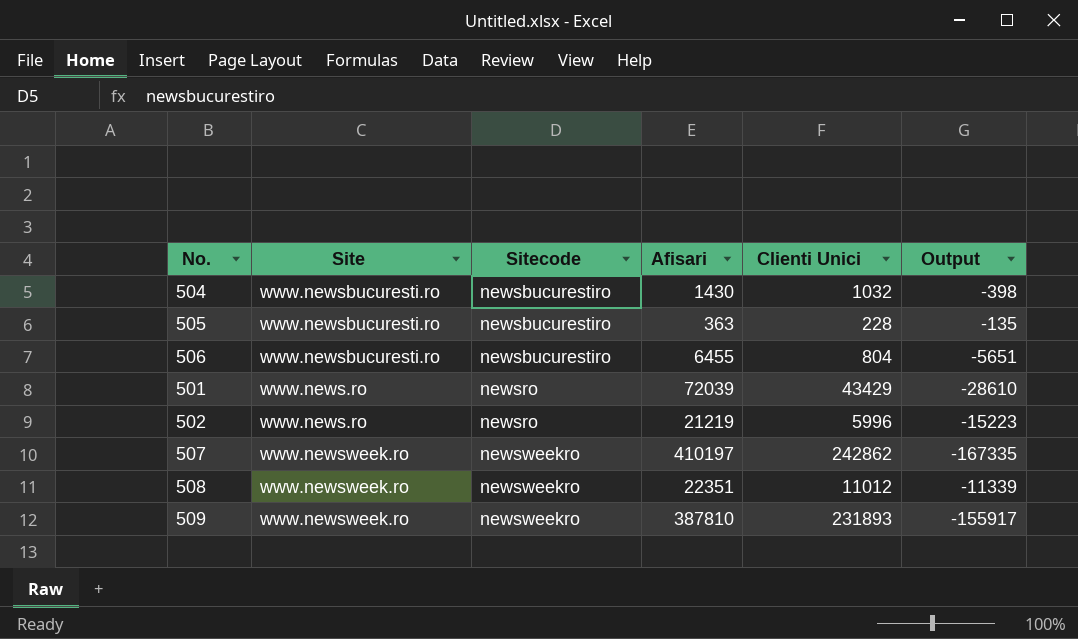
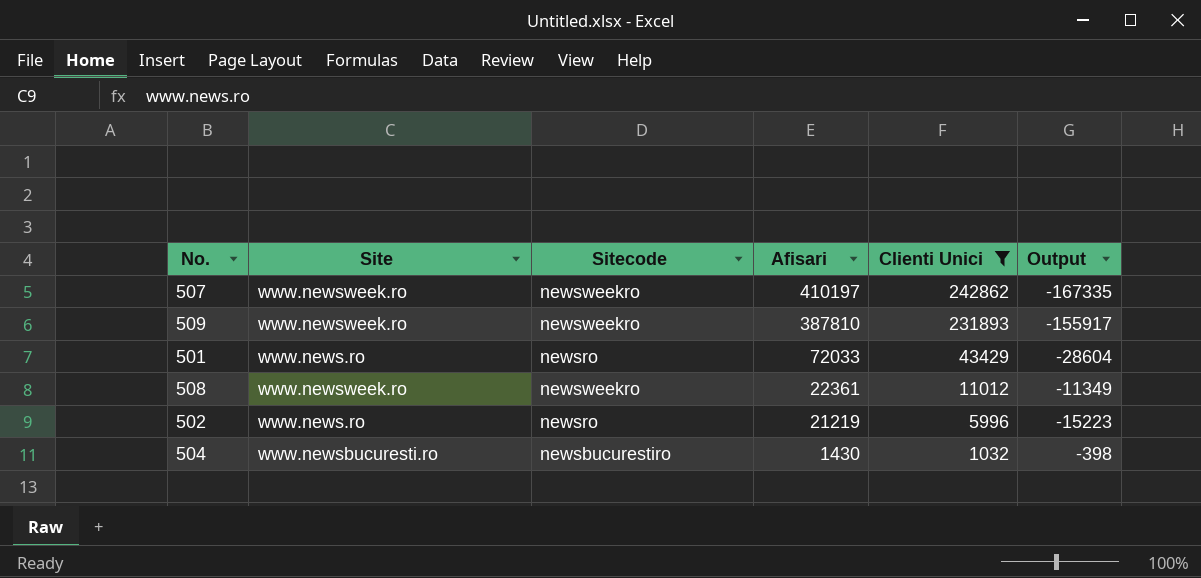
filter: none -> Clienti Unici >= 1032
row order: Sitecode ascending -> Afisari descending
501 | Afisari: 72039 -> 72033
501 | Output: -28610 -> -28604
508 | Afisari: 22351 -> 22361
508 | Output: -11339 -> -11349

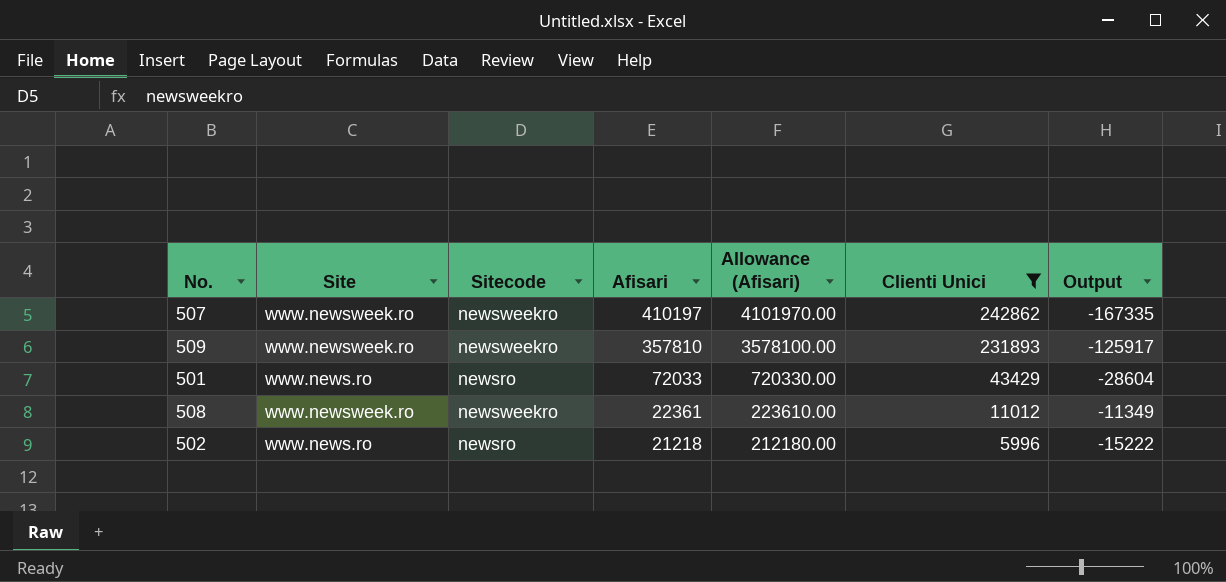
column Allowance (Afisari) | formula: none -> [Afisari] * 10
row 504: www.newsbucuresti.ro | newsbucurestiro | 1430 | 1032 | -398 -> none
509 | Afisari: 387810 -> 357810
509 | Output: -155917 -> -125917
502 | Afisari: 21219 -> 21218
502 | Output: -15223 -> -15222

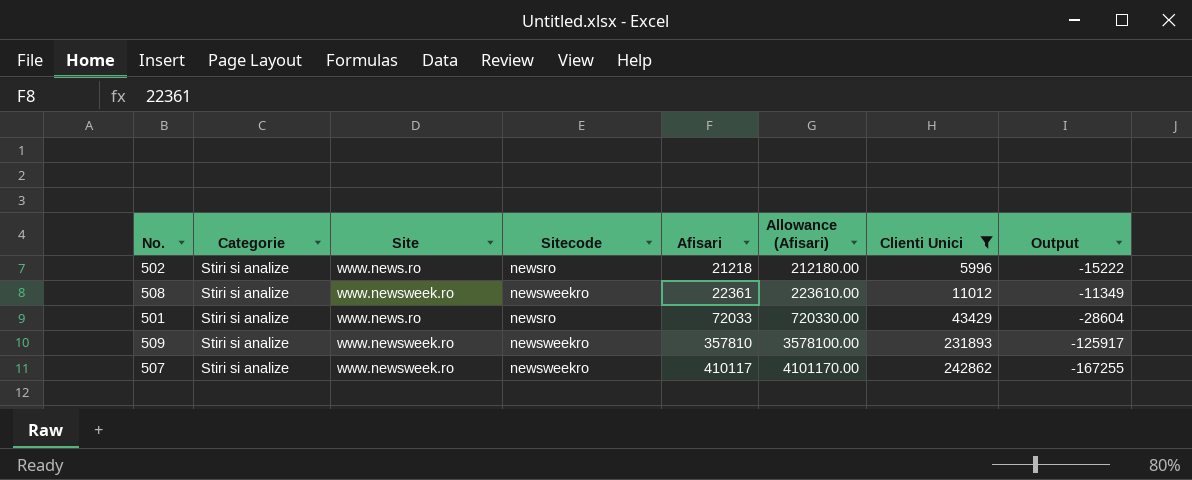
row order: Afisari descending -> Afisari ascending
column Categorie | position: none -> 2
507 | Afisari: 410197 -> 410117
507 | Allowance (Afisari): 4101970.00 -> 4101170.00
507 | Output: -167335 -> -167255

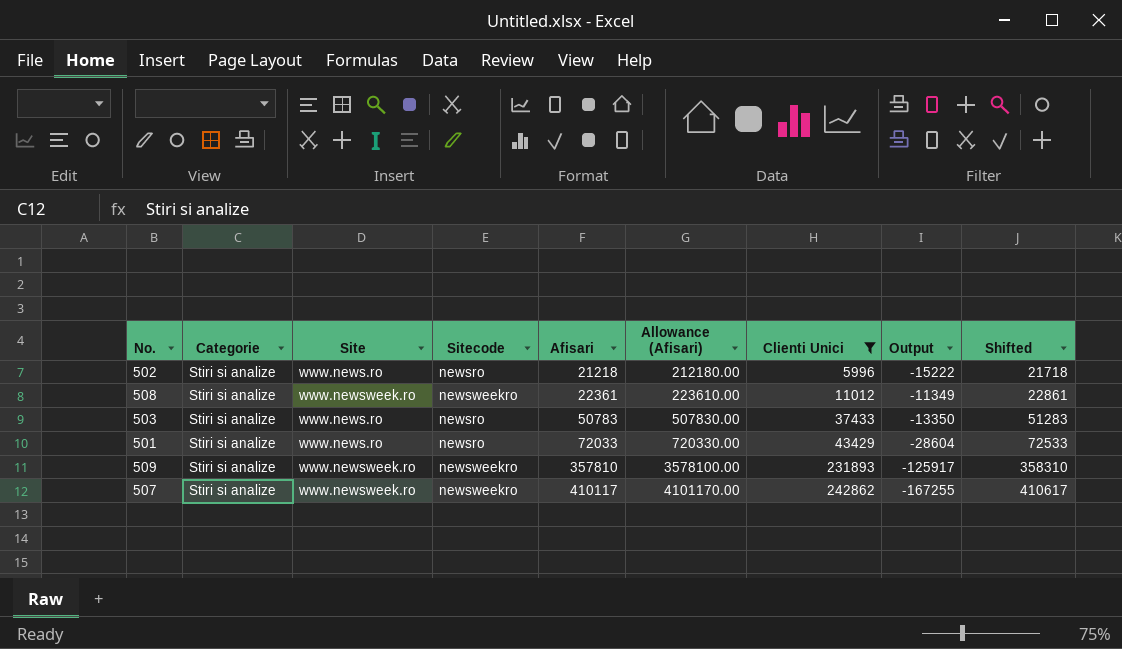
column Shifted | formula: none -> [Afisari] + 500
row 503: none -> Stiri si analize | www.news.ro | newsro | 50783 | 507830.00 | 37433 | -13350 | 51283

